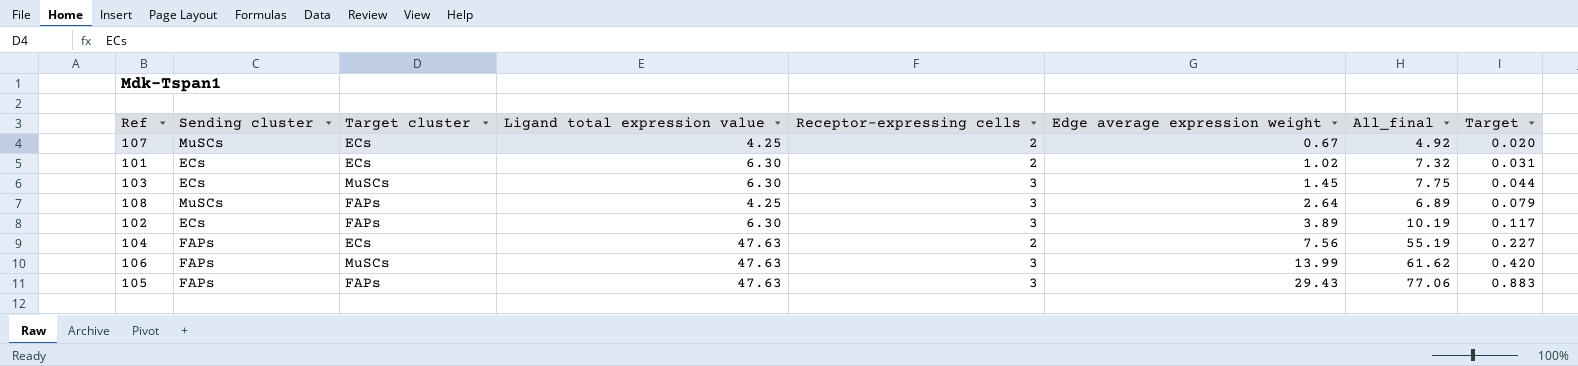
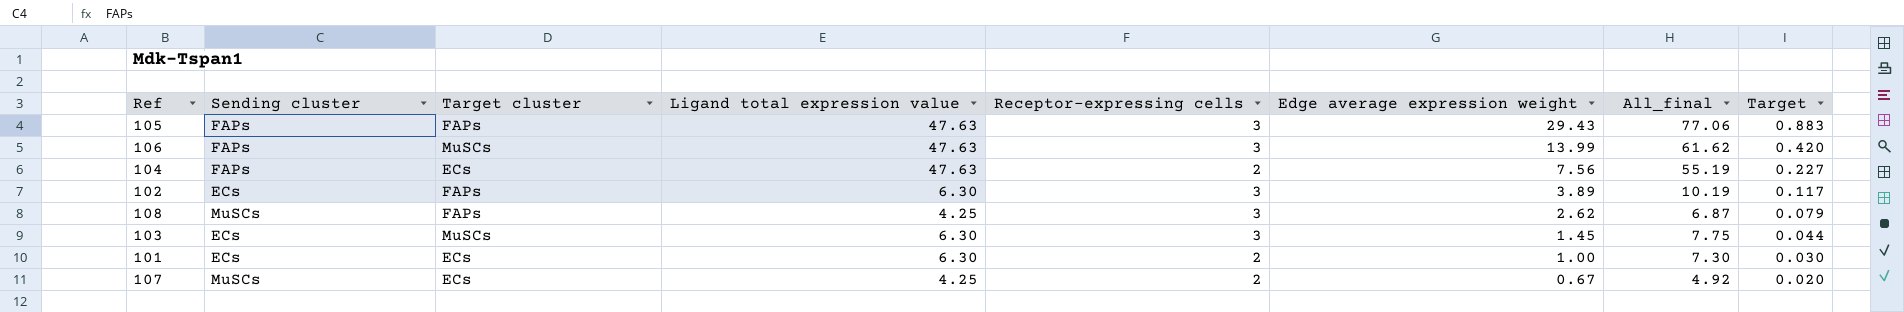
row order: Edge average expression weight ascending -> Edge average expression weight descending
108 | Edge average expression weight: 2.64 -> 2.62
108 | All_final: 6.89 -> 6.87
101 | Edge average expression weight: 1.02 -> 1.00
101 | All_final: 7.32 -> 7.30
101 | Target: 0.031 -> 0.030

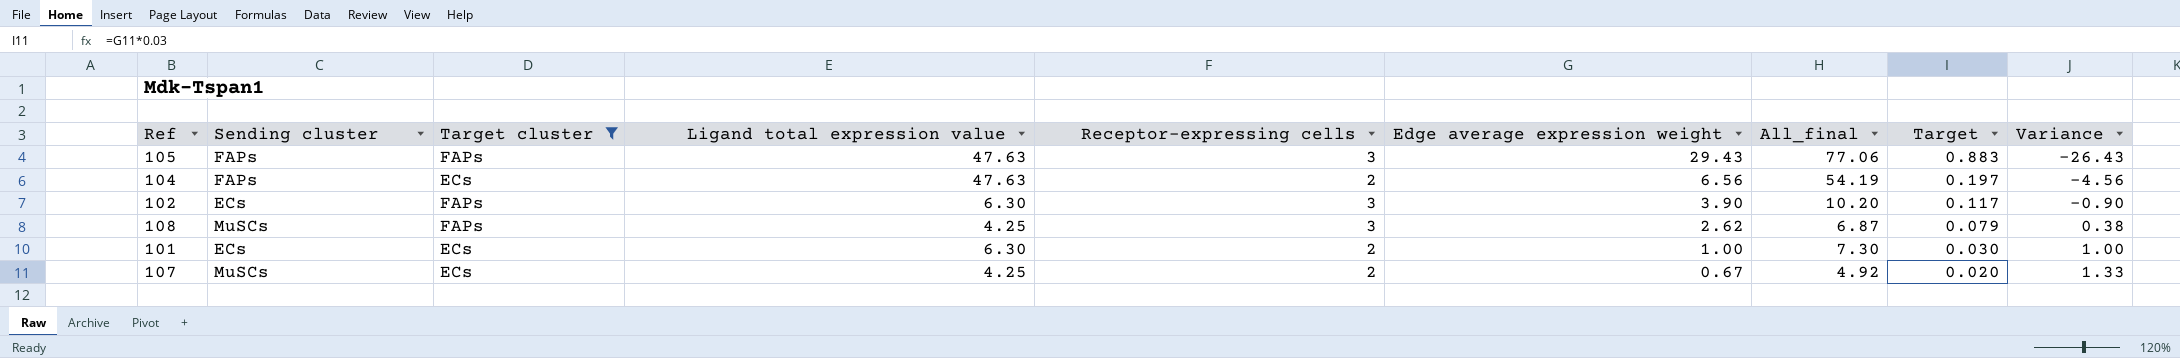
filter: none -> Target cluster != MuSCs
column Variance | formula: none -> [Receptor-expressing cells] - [Edge average expression weight]
104 | Edge average expression weight: 7.56 -> 6.56
104 | All_final: 55.19 -> 54.19
104 | Target: 0.227 -> 0.197
102 | Edge average expression weight: 3.89 -> 3.90
102 | All_final: 10.19 -> 10.20

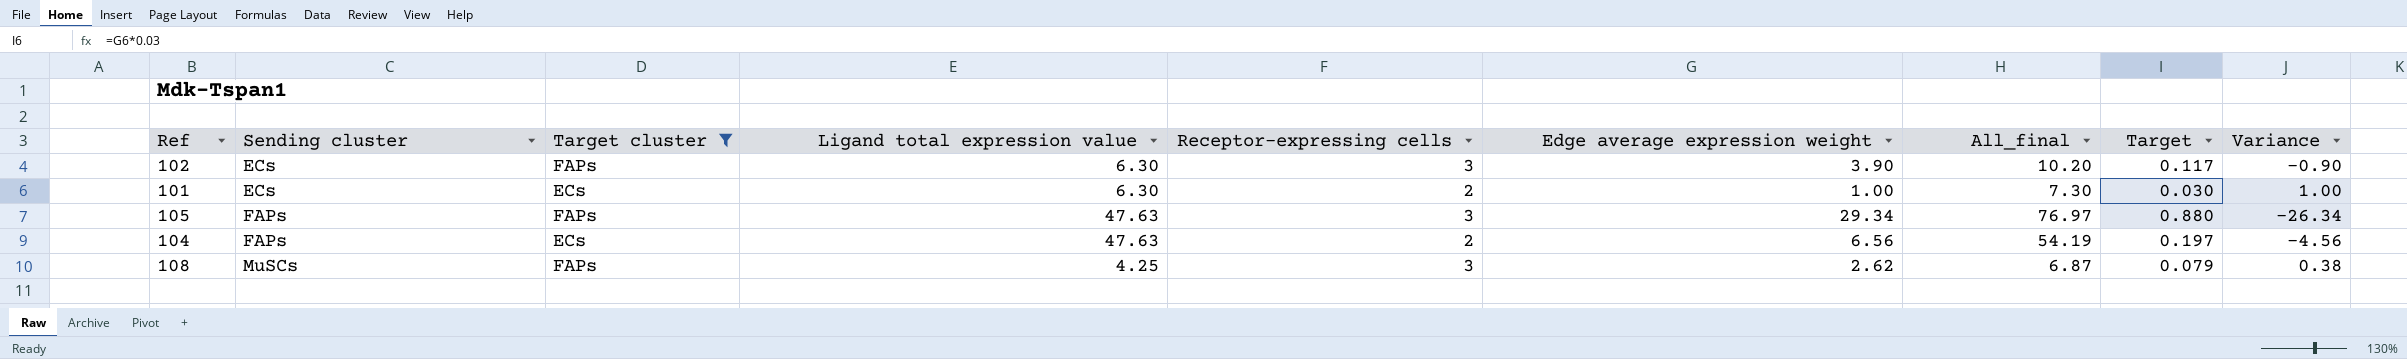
row order: Edge average expression weight descending -> Sending cluster ascending
row 107: MuSCs | ECs | 4.25 | 2 | 0.67 | 4.92 | 0.020 | 1.33 -> none
105 | Edge average expression weight: 29.43 -> 29.34
105 | All_final: 77.06 -> 76.97
105 | Target: 0.883 -> 0.880
105 | Variance: -26.43 -> -26.34

